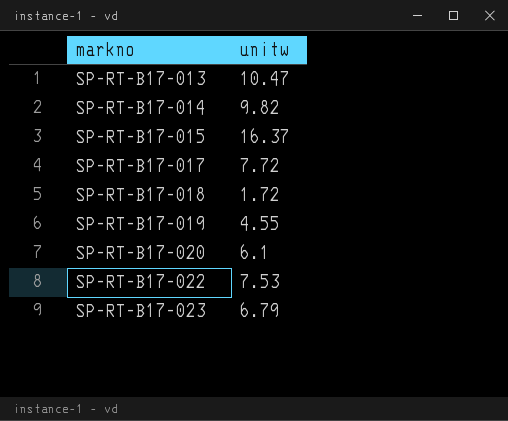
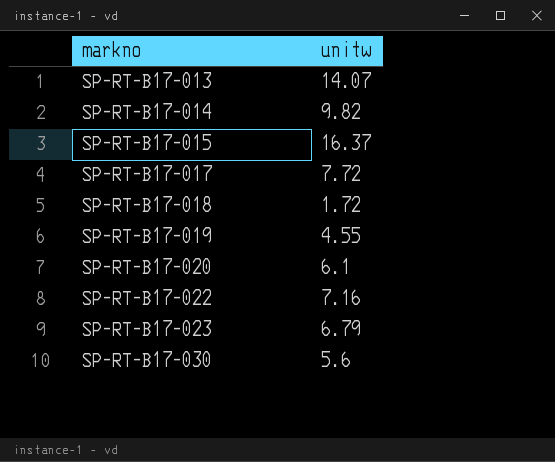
SP-RT-B17-013 | unitw: 10.47 -> 14.07
SP-RT-B17-022 | unitw: 7.53 -> 7.16
row SP-RT-B17-030: none -> 5.6

